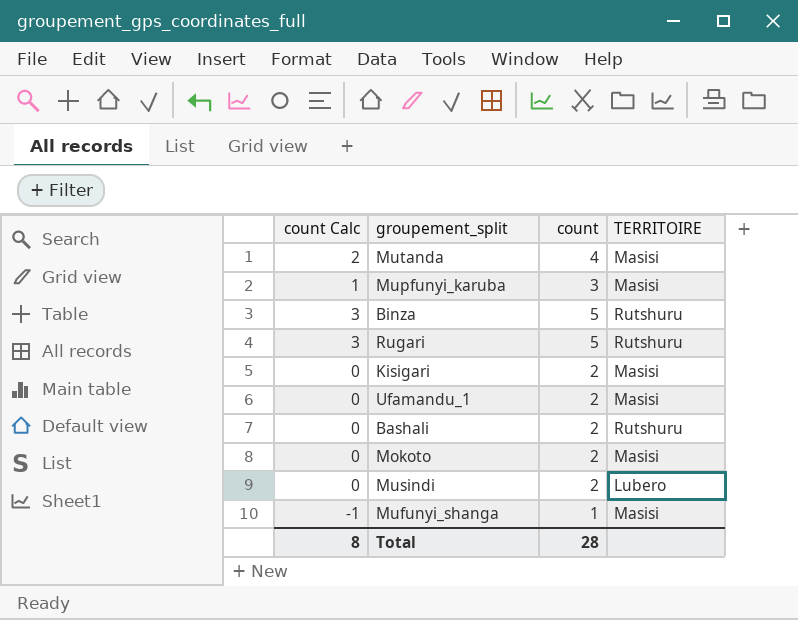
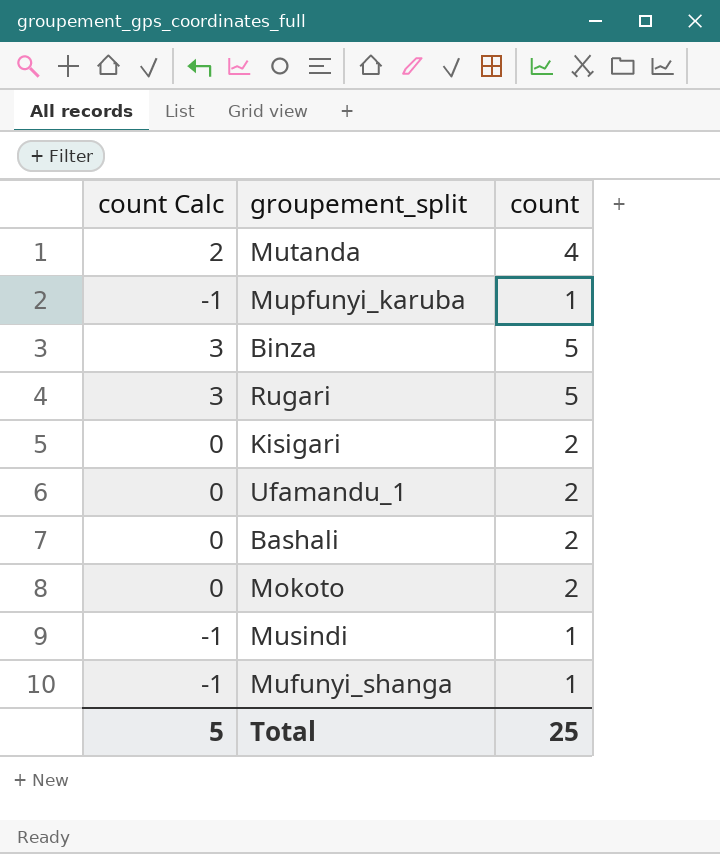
column TERRITOIRE | position: 4 -> none
Mupfunyi_karuba | count Calc: 1 -> -1
Mupfunyi_karuba | count: 3 -> 1
Musindi | count Calc: 0 -> -1
Musindi | count: 2 -> 1
Total | count Calc: 8 -> 5
Total | count: 28 -> 25

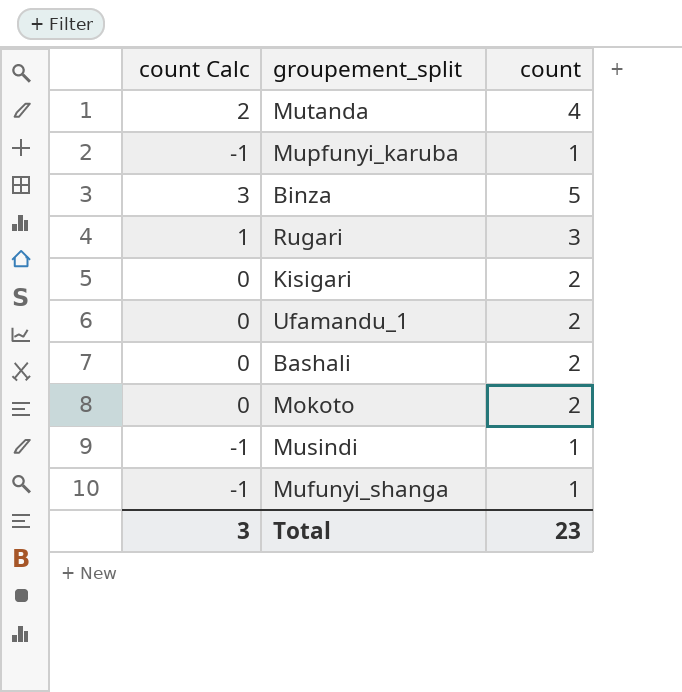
Rugari | count Calc: 3 -> 1
Rugari | count: 5 -> 3
Total | count Calc: 5 -> 3
Total | count: 25 -> 23

